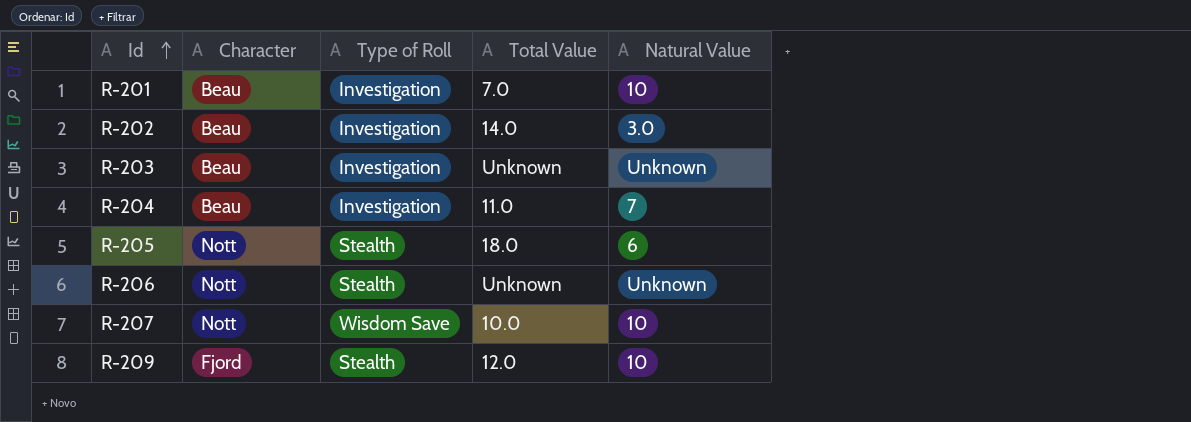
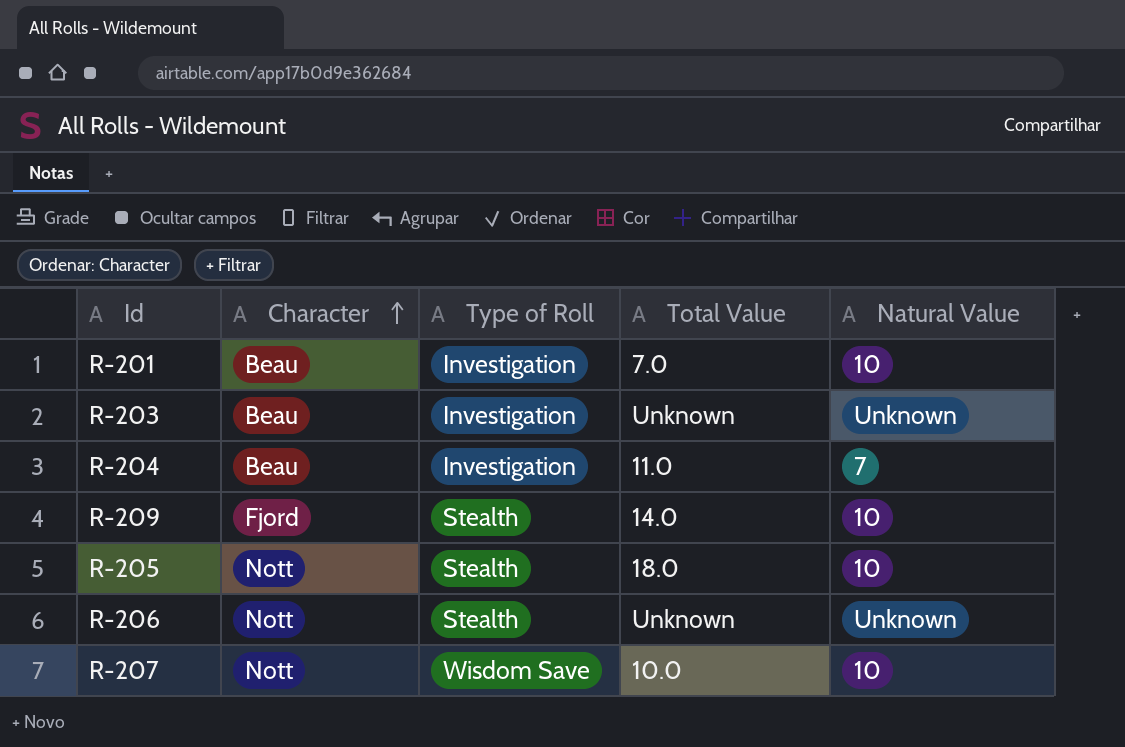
row order: Id ascending -> Character ascending
row R-202: Beau | Investigation | 14.0 | 3.0 -> none
R-209 | Total Value: 12.0 -> 14.0
R-205 | Natural Value: 6 -> 10

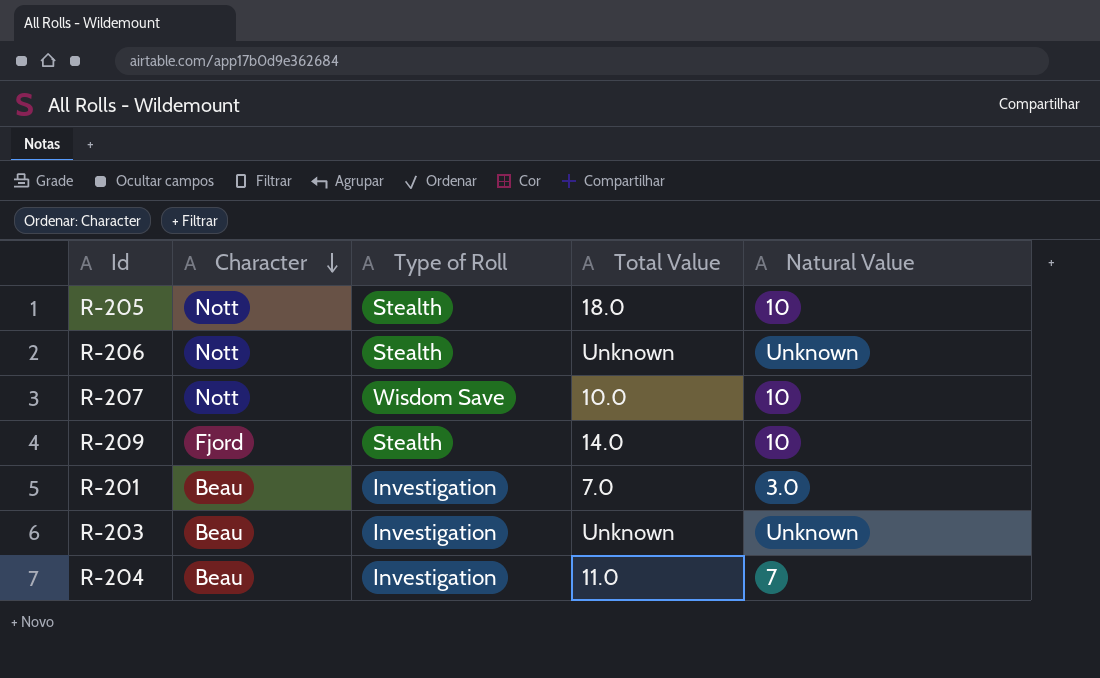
row order: Character ascending -> Character descending
R-201 | Natural Value: 10 -> 3.0

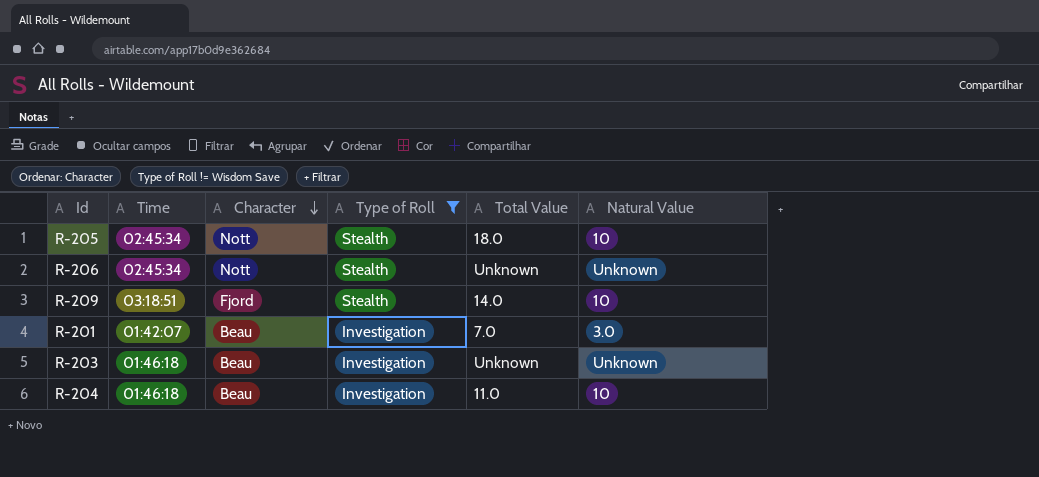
filter: none -> Type of Roll != Wisdom Save
column Time | position: none -> 2
R-204 | Natural Value: 7 -> 10

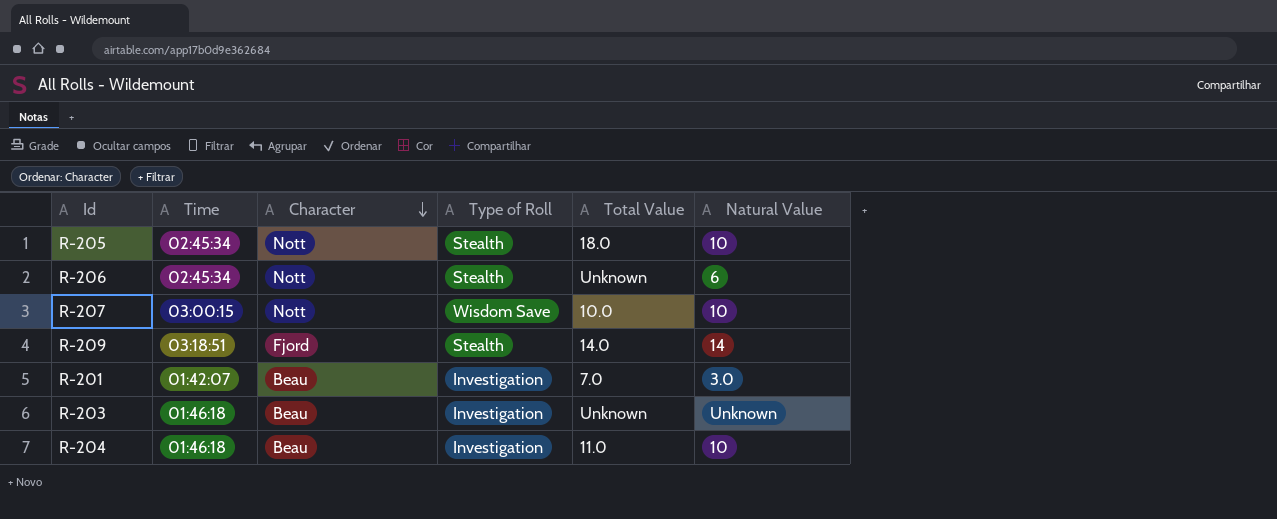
filter: Type of Roll != Wisdom Save -> none
R-206 | Natural Value: Unknown -> 6
R-209 | Natural Value: 10 -> 14

